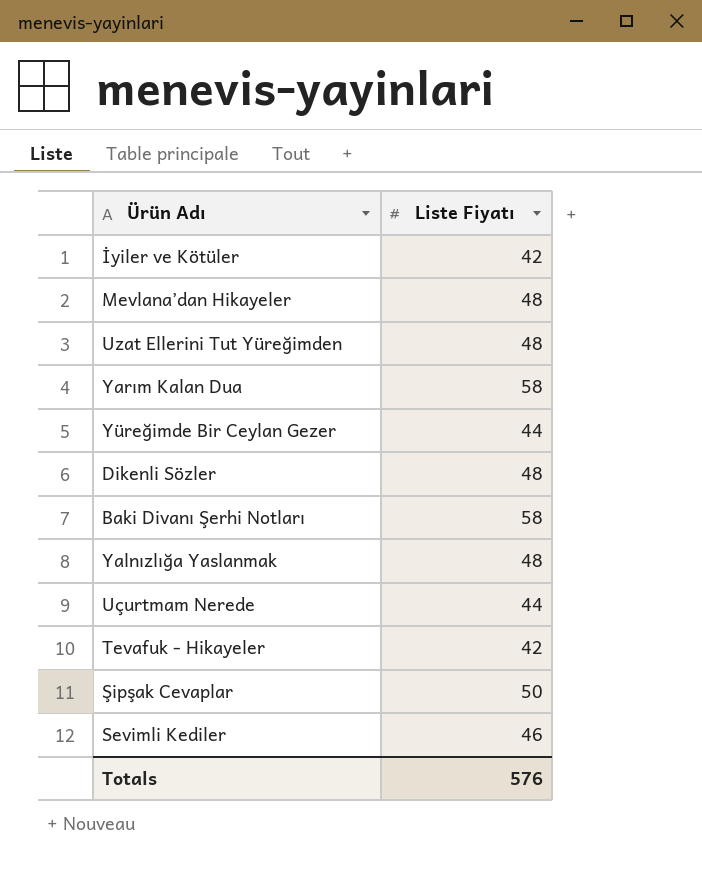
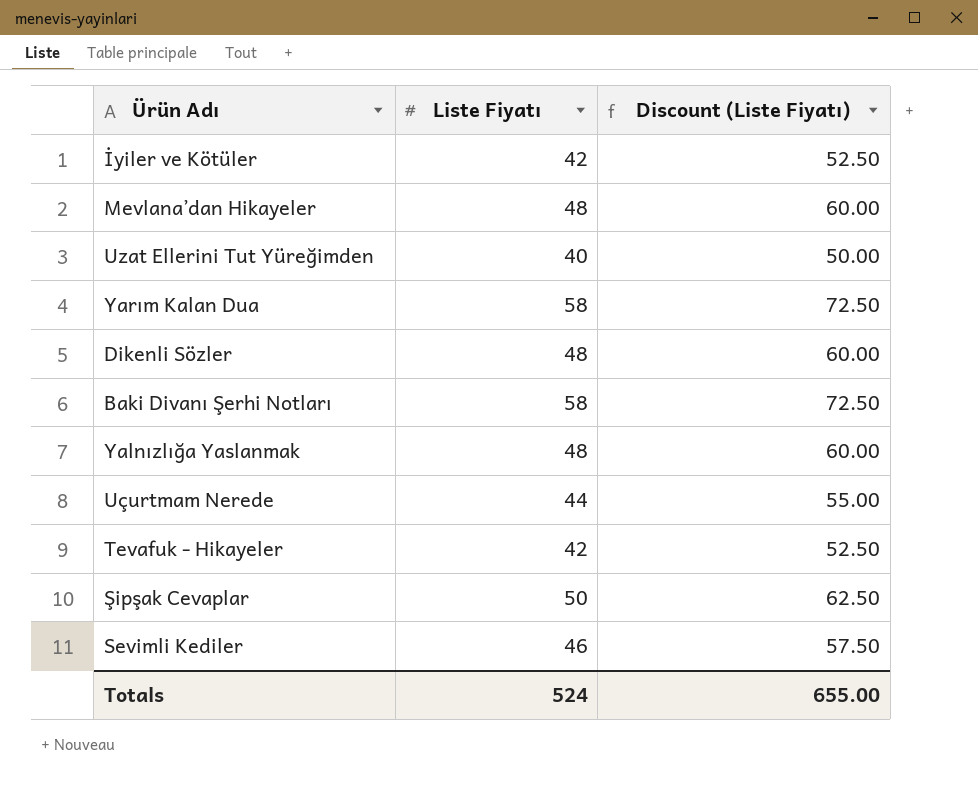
column Discount (Liste Fiyatı) | formula: none -> [Liste Fiyatı] * 1.25
row Yüreğimde Bir Ceylan Gezer: 44 -> none
Uzat Ellerini Tut Yüreğimden | Liste Fiyatı: 48 -> 40
Totals | Liste Fiyatı: 576 -> 524

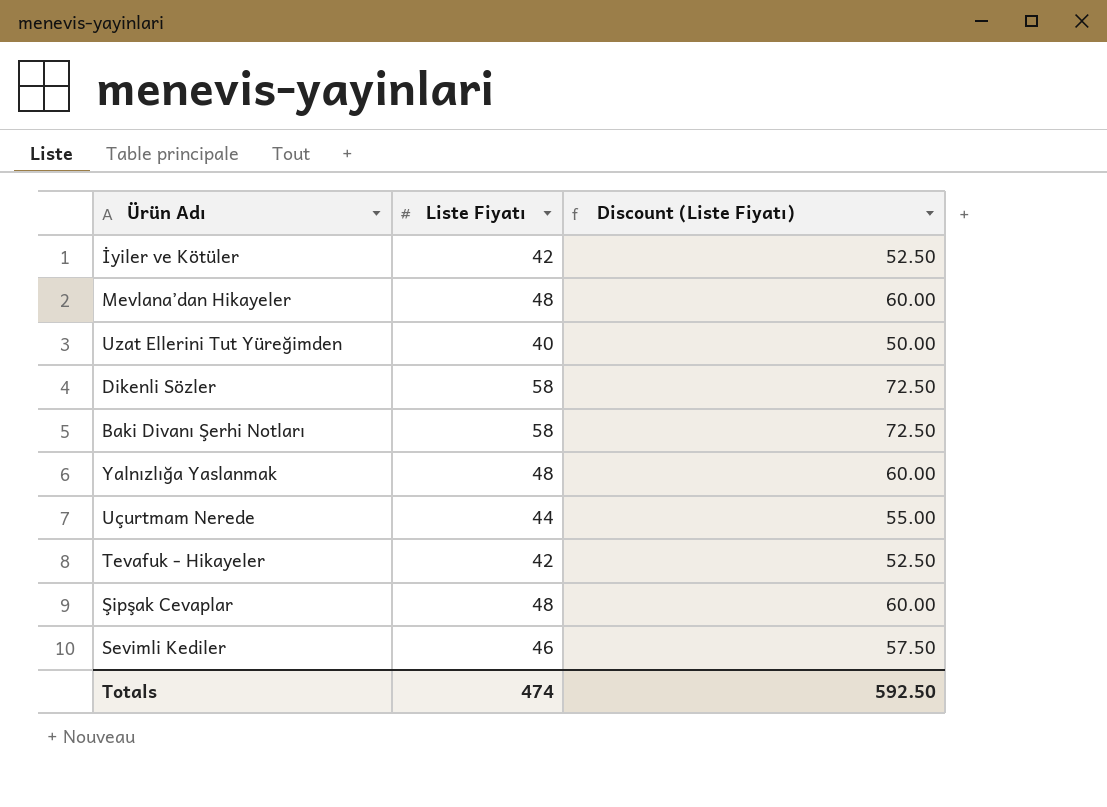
row Yarım Kalan Dua: 58 | 72.50 -> none
Dikenli Sözler | Liste Fiyatı: 48 -> 58
Dikenli Sözler | Discount (Liste Fiyatı): 60.00 -> 72.50
Şipşak Cevaplar | Liste Fiyatı: 50 -> 48
Şipşak Cevaplar | Discount (Liste Fiyatı): 62.50 -> 60.00
Totals | Liste Fiyatı: 524 -> 474
Totals | Discount (Liste Fiyatı): 655.00 -> 592.50

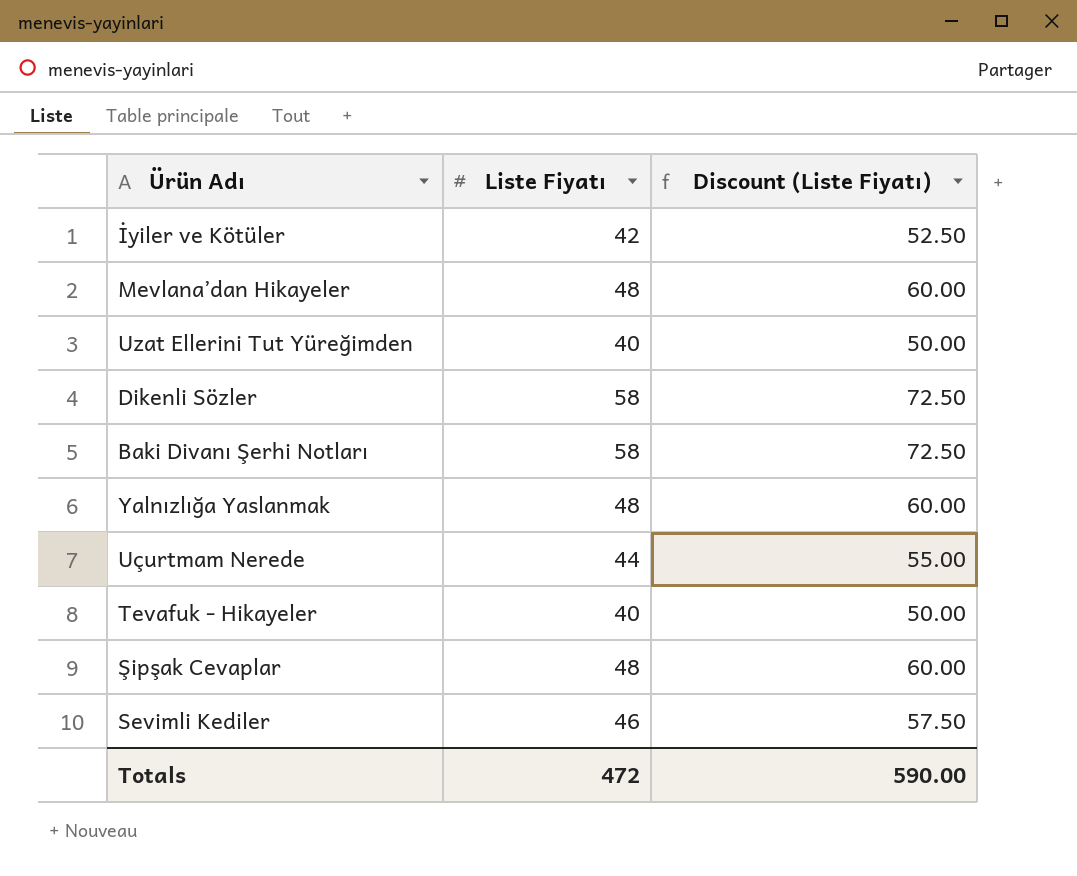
Tevafuk - Hikayeler | Liste Fiyatı: 42 -> 40
Tevafuk - Hikayeler | Discount (Liste Fiyatı): 52.50 -> 50.00
Totals | Liste Fiyatı: 474 -> 472
Totals | Discount (Liste Fiyatı): 592.50 -> 590.00

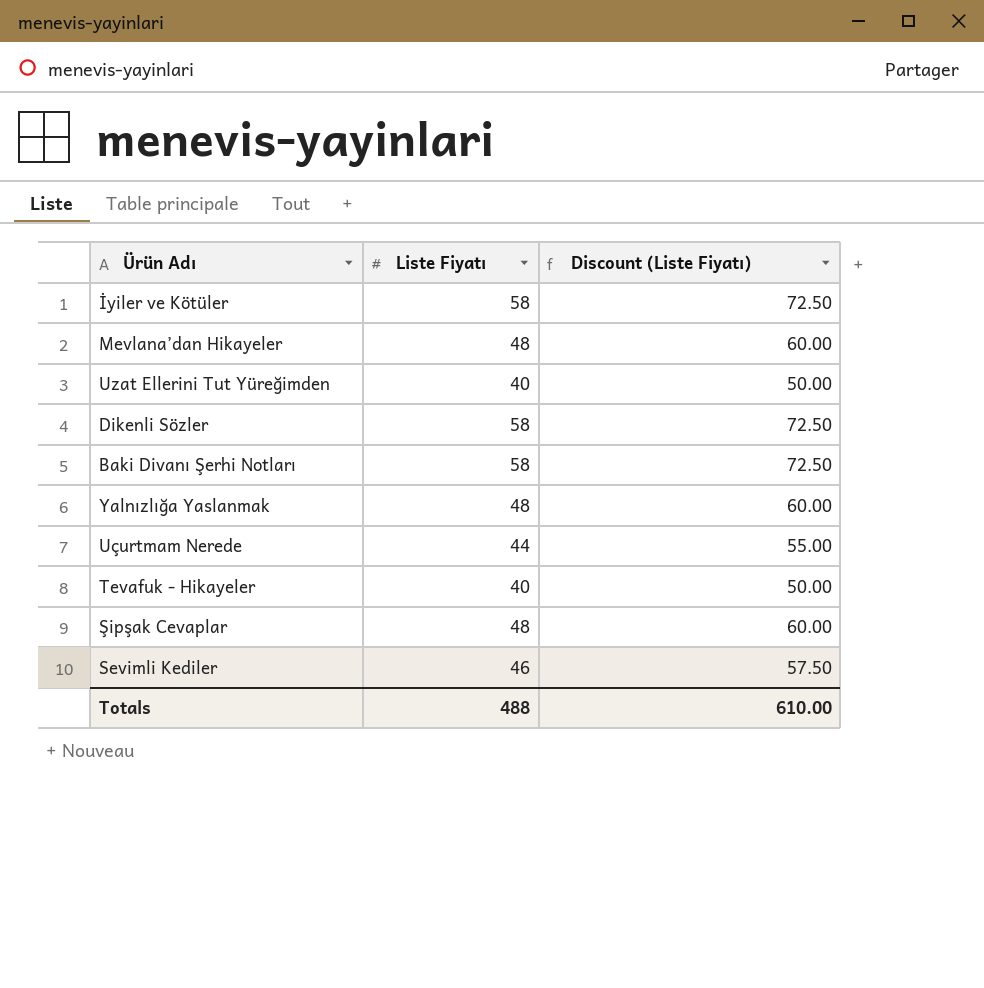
İyiler ve Kötüler | Liste Fiyatı: 42 -> 58
İyiler ve Kötüler | Discount (Liste Fiyatı): 52.50 -> 72.50
Totals | Liste Fiyatı: 472 -> 488
Totals | Discount (Liste Fiyatı): 590.00 -> 610.00

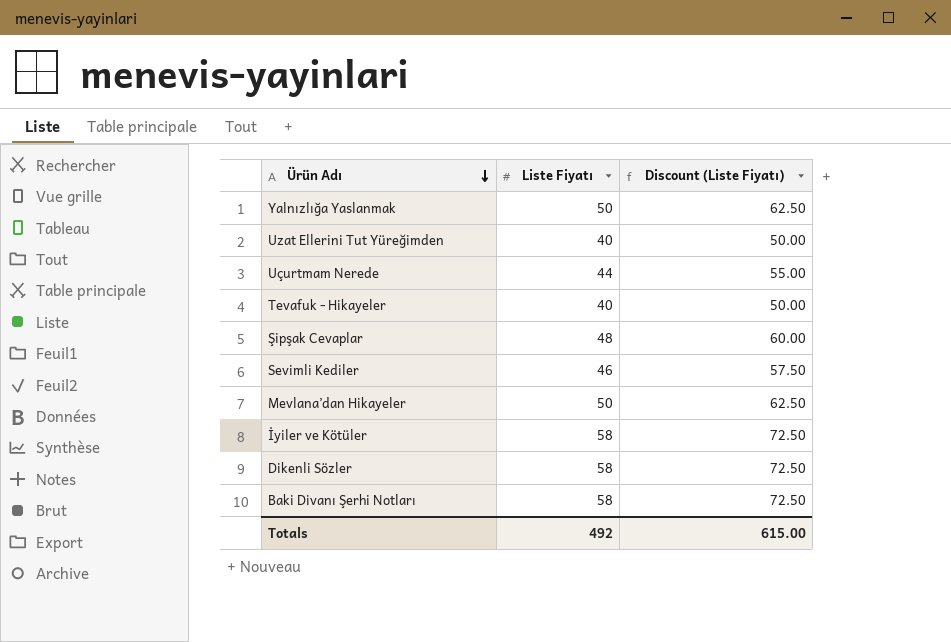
row order: none -> Ürün Adı descending
Yalnızlığa Yaslanmak | Liste Fiyatı: 48 -> 50
Yalnızlığa Yaslanmak | Discount (Liste Fiyatı): 60.00 -> 62.50
Mevlana’dan Hikayeler | Liste Fiyatı: 48 -> 50
Mevlana’dan Hikayeler | Discount (Liste Fiyatı): 60.00 -> 62.50
Totals | Liste Fiyatı: 488 -> 492
Totals | Discount (Liste Fiyatı): 610.00 -> 615.00

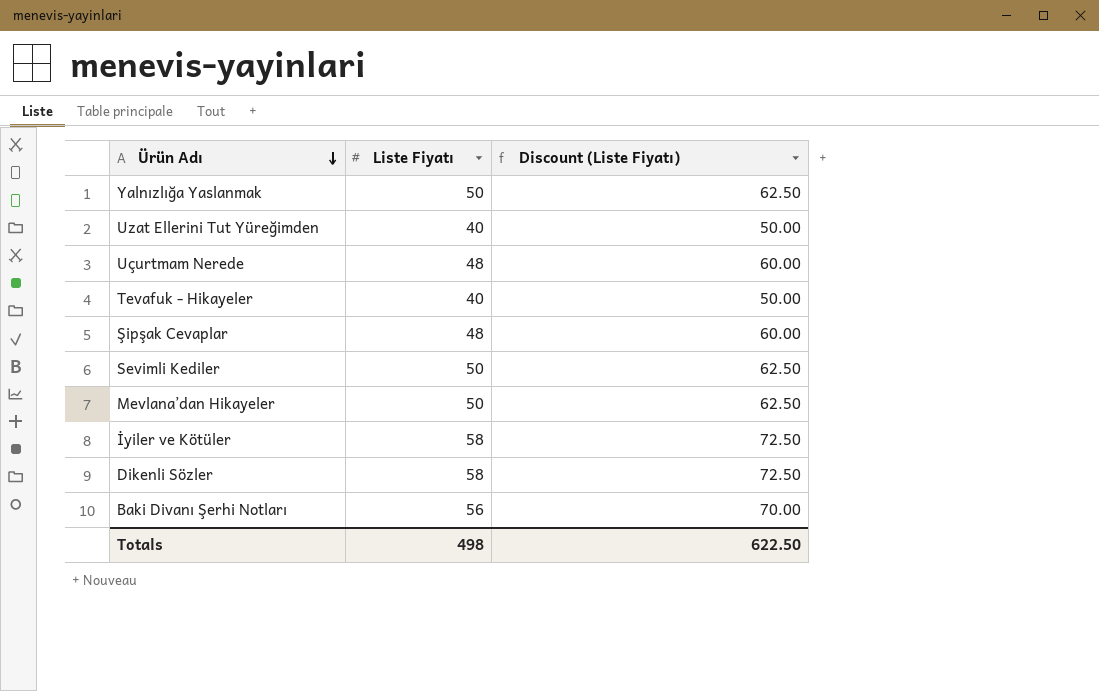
Uçurtmam Nerede | Liste Fiyatı: 44 -> 48
Uçurtmam Nerede | Discount (Liste Fiyatı): 55.00 -> 60.00
Sevimli Kediler | Liste Fiyatı: 46 -> 50
Sevimli Kediler | Discount (Liste Fiyatı): 57.50 -> 62.50
Baki Divanı Şerhi Notları | Liste Fiyatı: 58 -> 56
Baki Divanı Şerhi Notları | Discount (Liste Fiyatı): 72.50 -> 70.00
Totals | Liste Fiyatı: 492 -> 498
Totals | Discount (Liste Fiyatı): 615.00 -> 622.50

